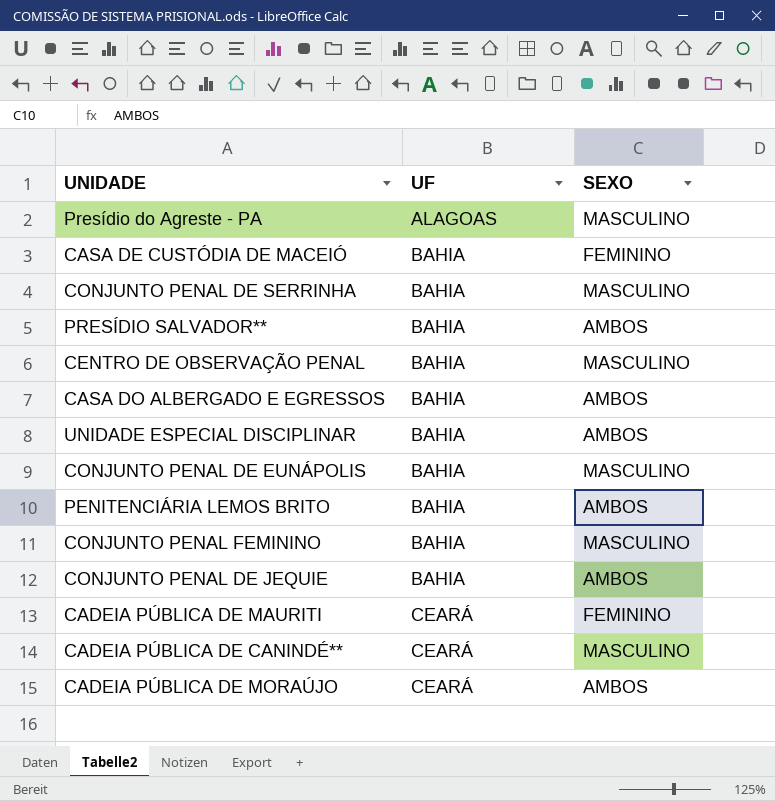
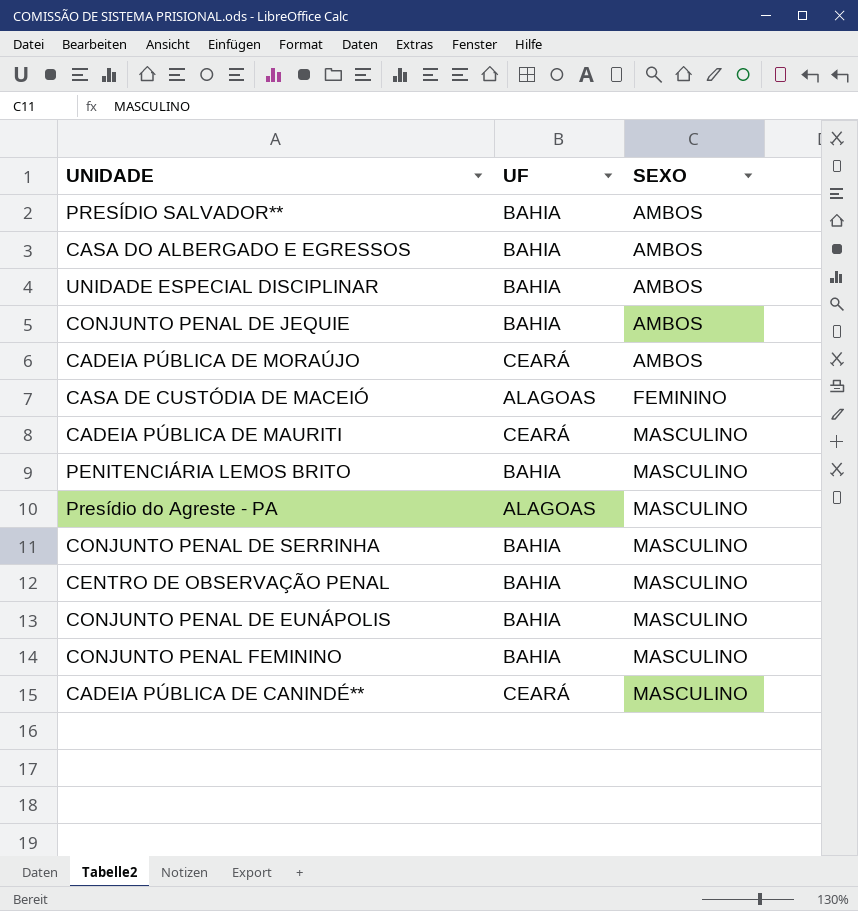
row order: UF ascending -> SEXO ascending
CASA DE CUSTÓDIA DE MACEIÓ | UF: BAHIA -> ALAGOAS
CADEIA PÚBLICA DE MAURITI | SEXO: FEMININO -> MASCULINO
PENITENCIÁRIA LEMOS BRITO | SEXO: AMBOS -> MASCULINO

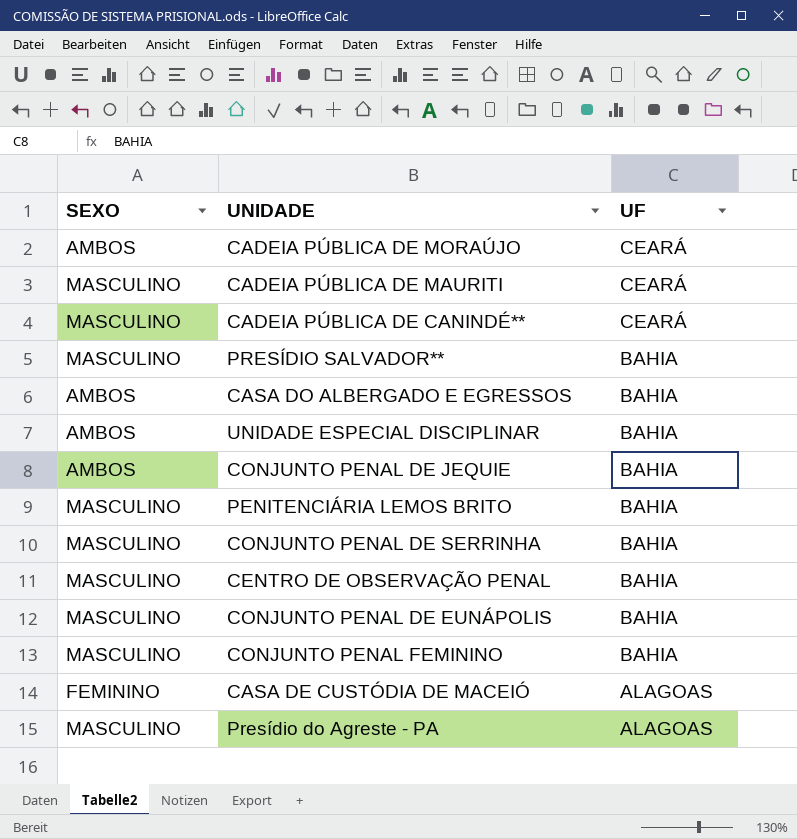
row order: SEXO ascending -> UF descending
column SEXO | position: 3 -> 1
PRESÍDIO SALVADOR** | SEXO: AMBOS -> MASCULINO

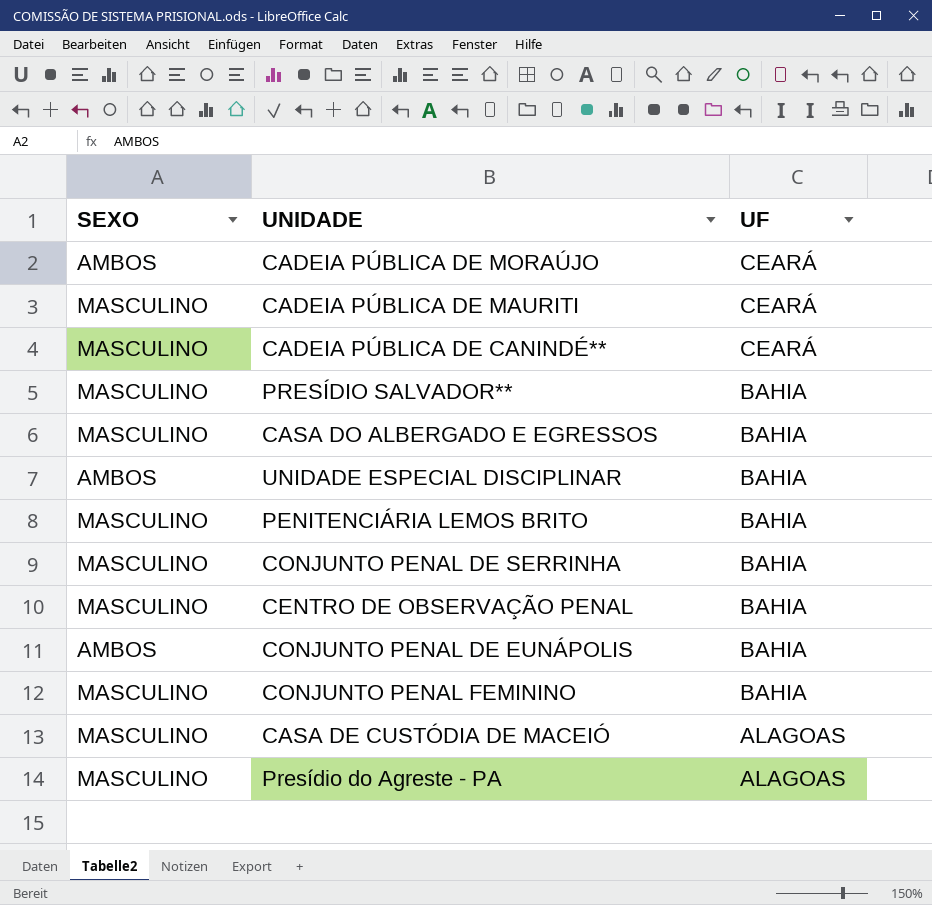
row CONJUNTO PENAL DE JEQUIE: AMBOS | BAHIA -> none
CASA DO ALBERGADO E EGRESSOS | SEXO: AMBOS -> MASCULINO
CONJUNTO PENAL DE EUNÁPOLIS | SEXO: MASCULINO -> AMBOS
CASA DE CUSTÓDIA DE MACEIÓ | SEXO: FEMININO -> MASCULINO

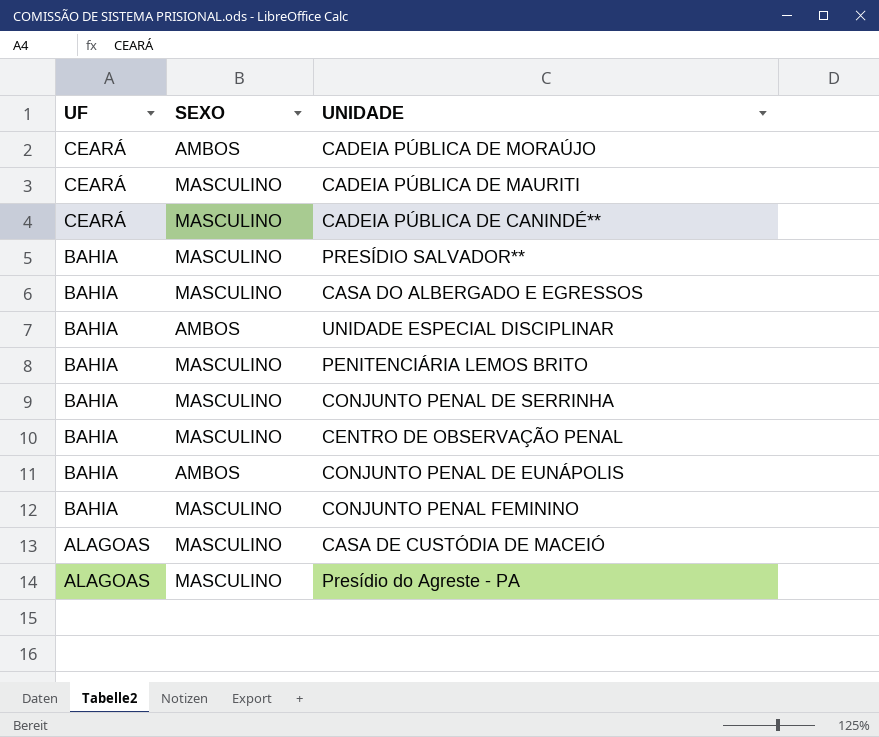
column UF | position: 3 -> 1

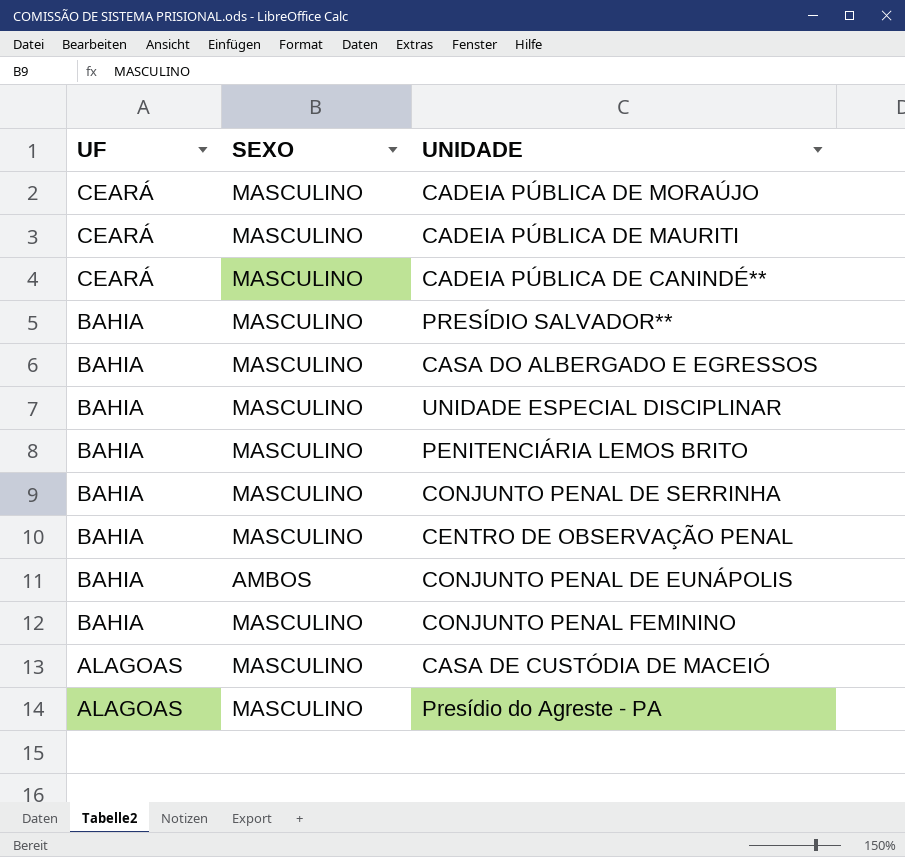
CADEIA PÚBLICA DE MORAÚJO | SEXO: AMBOS -> MASCULINO
UNIDADE ESPECIAL DISCIPLINAR | SEXO: AMBOS -> MASCULINO

